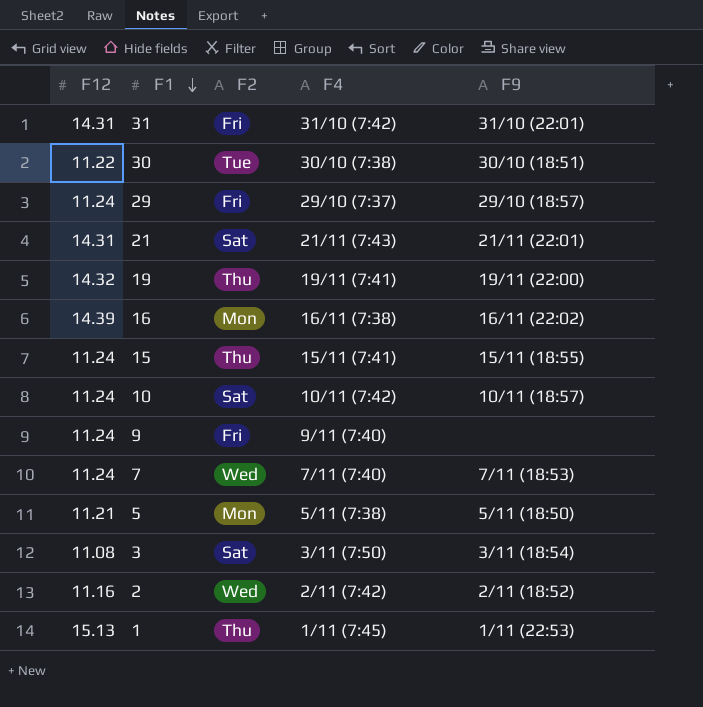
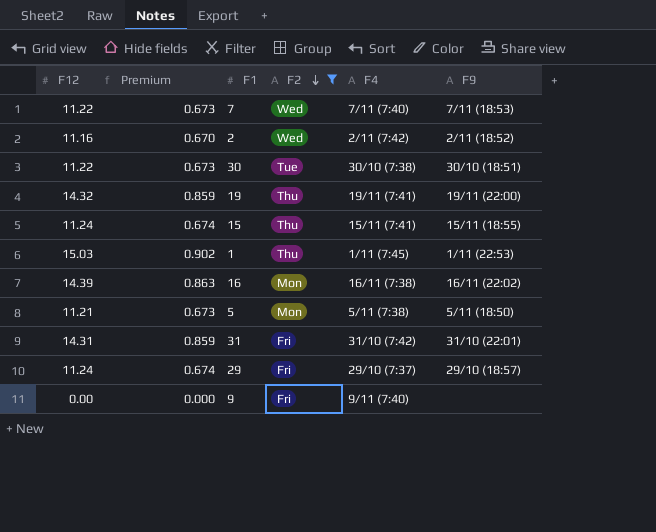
filter: none -> F2 != Sat
row order: F1 descending -> F2 descending
column Premium | formula: none -> [F12] * 0.06
7 | F12: 11.24 -> 11.22
1 | F12: 15.13 -> 15.03
9 | F12: 11.24 -> 0.00

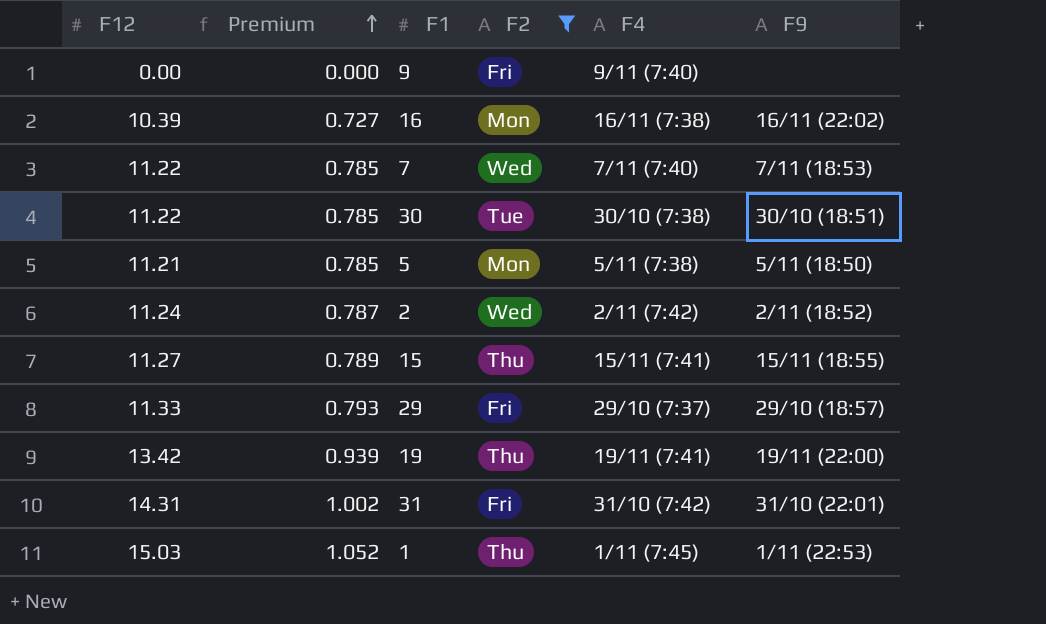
row order: F2 descending -> Premium ascending
column Premium | formula: [F12] * 0.06 -> [F12] * 0.07
16 | F12: 14.39 -> 10.39
2 | F12: 11.16 -> 11.24
15 | F12: 11.24 -> 11.27
29 | F12: 11.24 -> 11.33
19 | F12: 14.32 -> 13.42

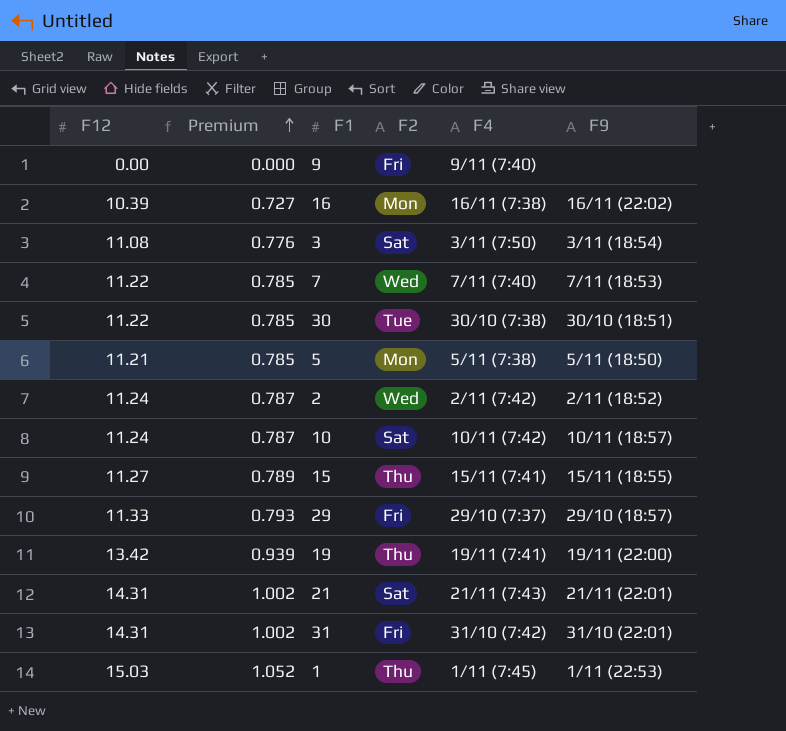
filter: F2 != Sat -> none

